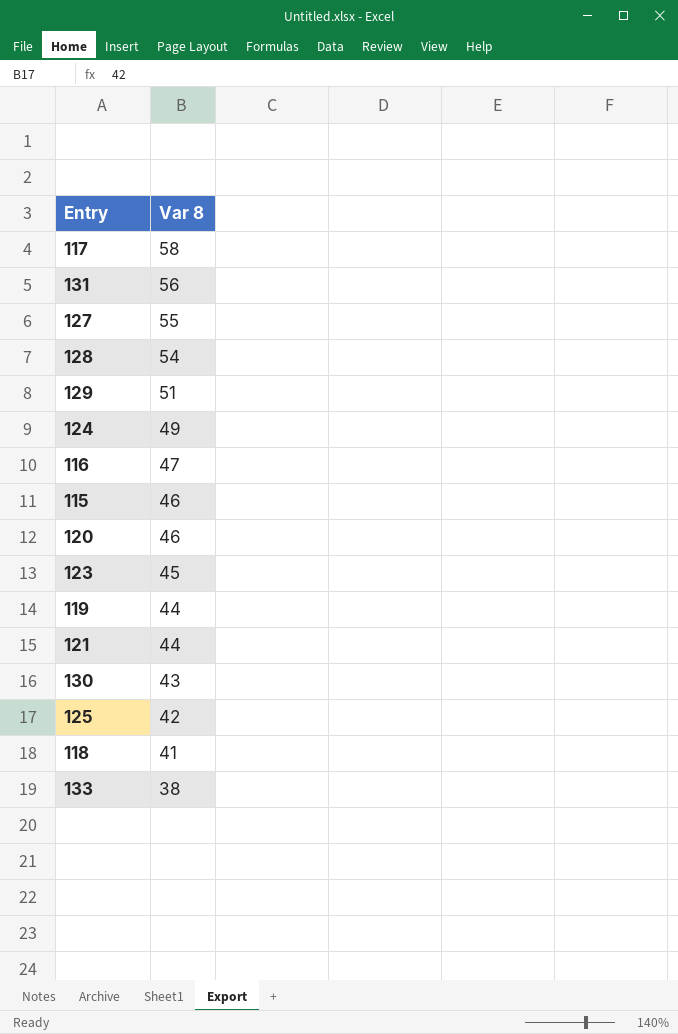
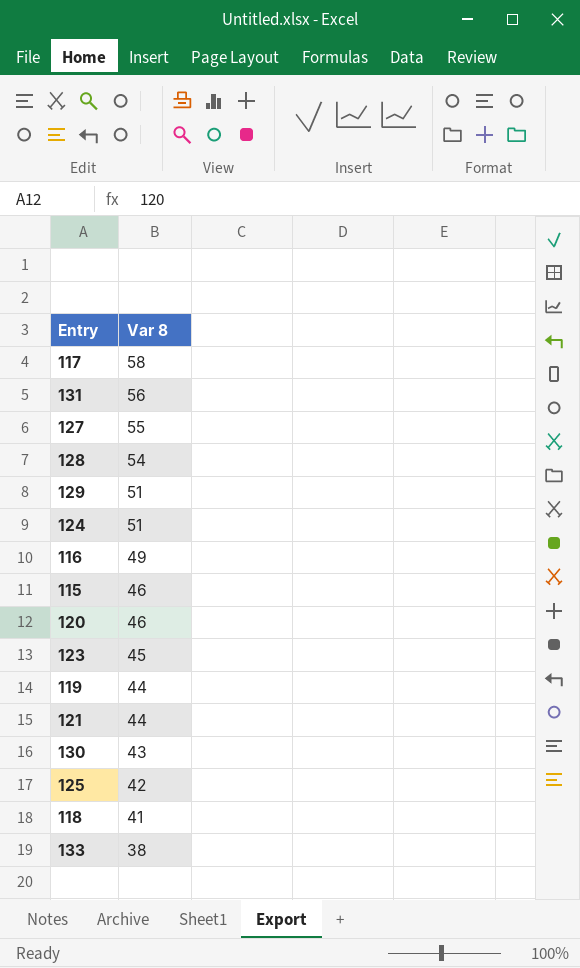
124 | Var 8: 49 -> 51
116 | Var 8: 47 -> 49

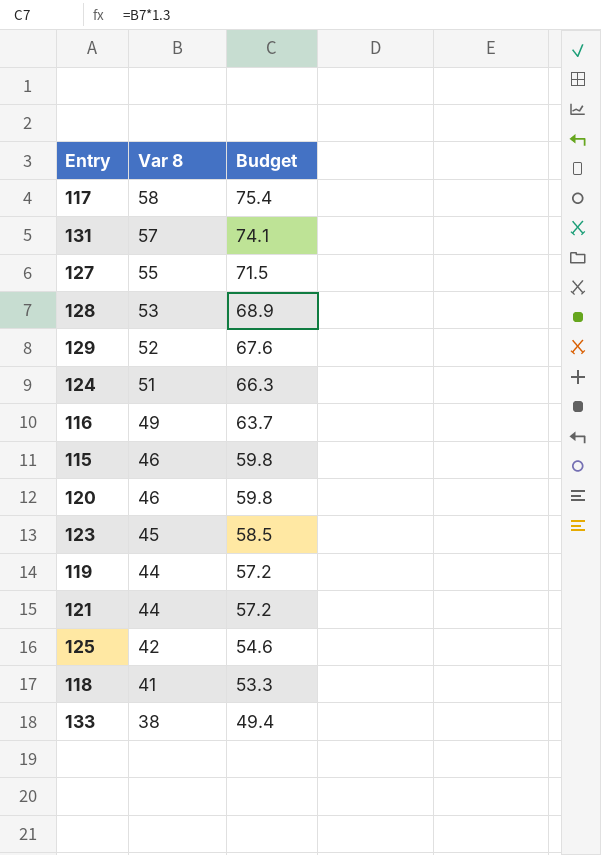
column Budget | formula: none -> [Var 8] * 1.3
row 130: 43 -> none
131 | Var 8: 56 -> 57
128 | Var 8: 54 -> 53
129 | Var 8: 51 -> 52

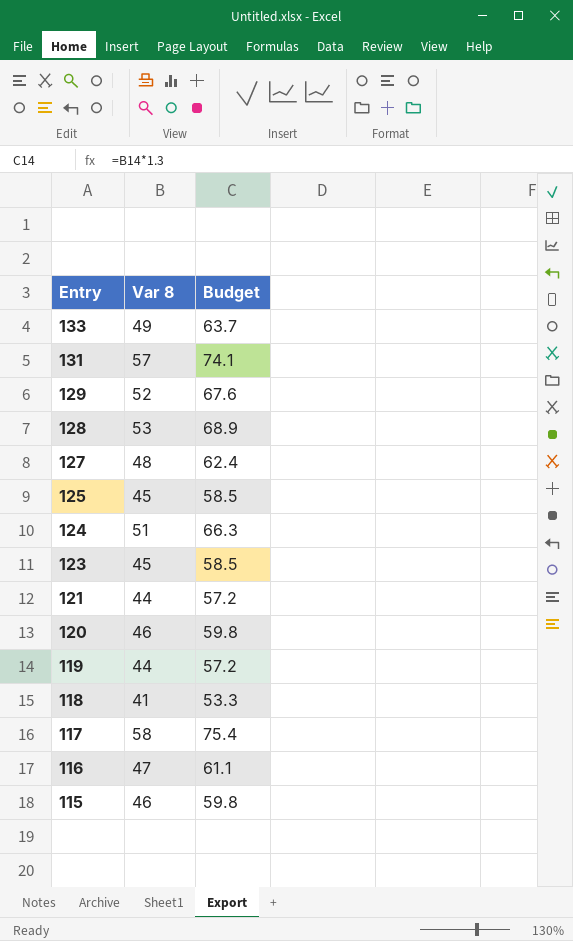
row order: Var 8 descending -> Entry descending
133 | Var 8: 38 -> 49
133 | Budget: 49.4 -> 63.7
127 | Var 8: 55 -> 48
127 | Budget: 71.5 -> 62.4
125 | Var 8: 42 -> 45
125 | Budget: 54.6 -> 58.5
116 | Var 8: 49 -> 47
116 | Budget: 63.7 -> 61.1

